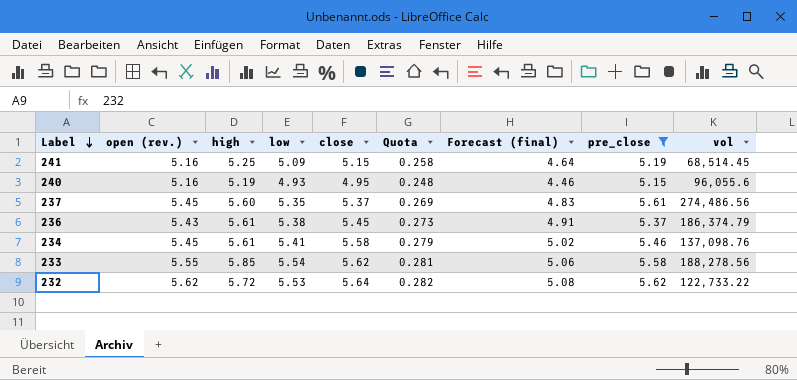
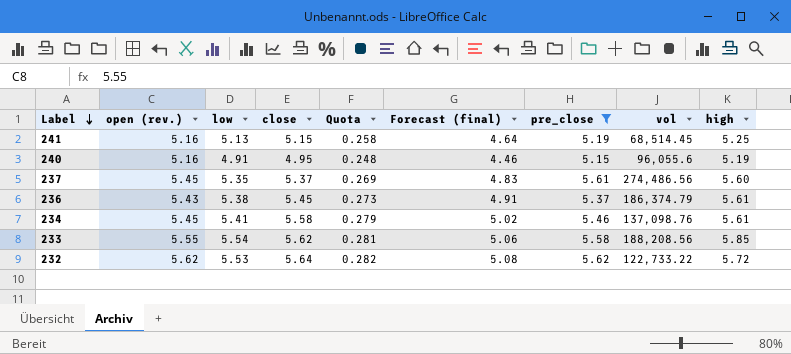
column high | position: 3 -> 9
241 | low: 5.09 -> 5.13
240 | low: 4.93 -> 4.91
233 | vol: 188,278.56 -> 188,208.56

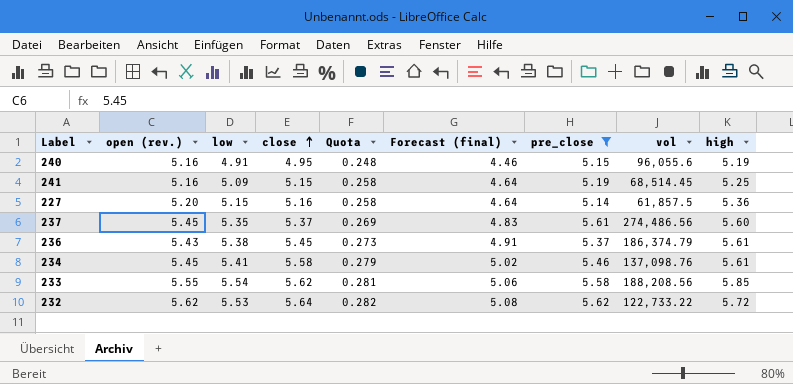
row order: Label descending -> close ascending
241 | low: 5.13 -> 5.09
row 227: none -> 5.20 | 5.15 | 5.16 | 0.258 | 4.64 | 5.14 | 61,857.5 | 5.36

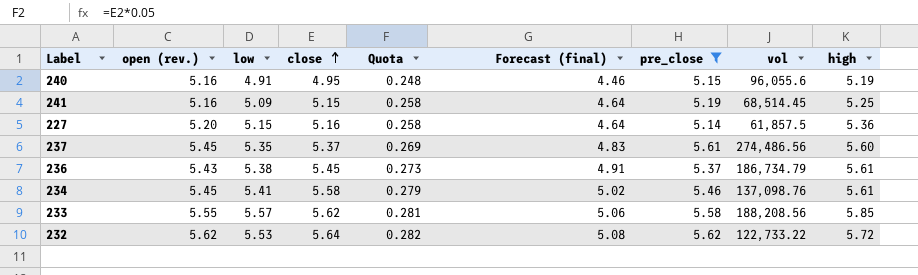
236 | vol: 186,374.79 -> 186,734.79
233 | low: 5.54 -> 5.57

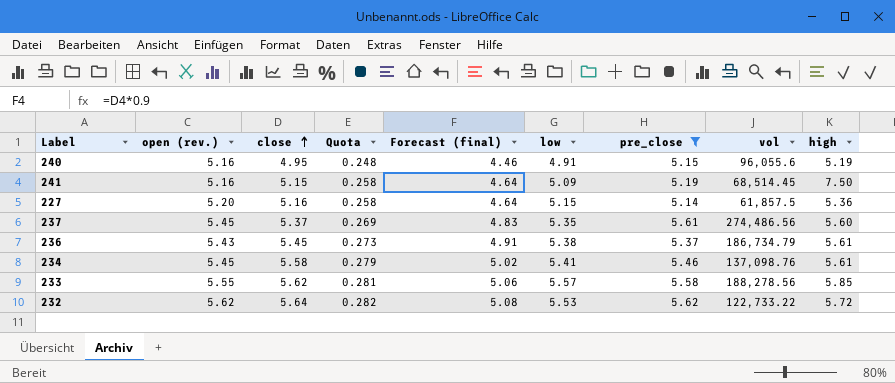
column low | position: 3 -> 6
241 | high: 5.25 -> 7.50
233 | vol: 188,208.56 -> 188,278.56

